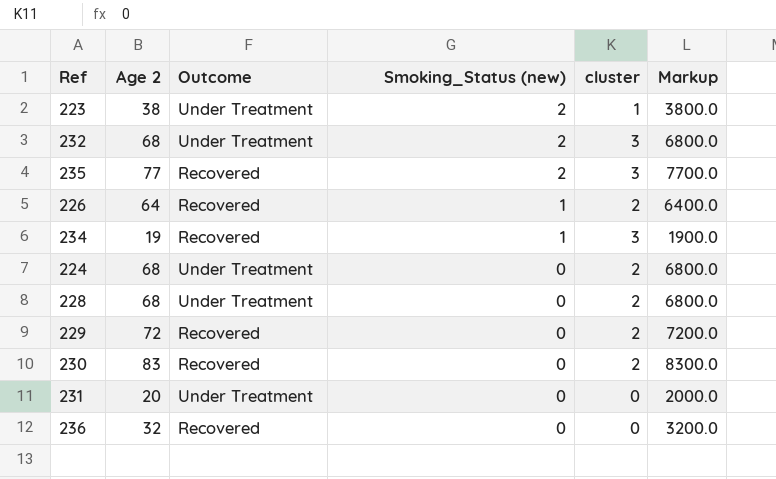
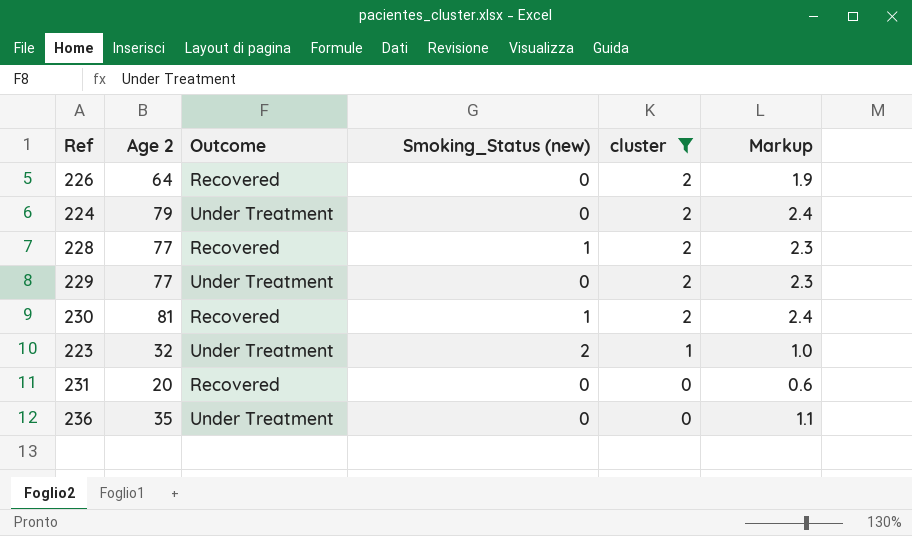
filter: none -> cluster != 3
row order: Smoking_Status (new) descending -> cluster descending
column Markup | formula: [Age 2] * 100 -> [Age 2] * 0.03
226 | Smoking_Status (new): 1 -> 0
224 | Age 2: 68 -> 79
228 | Age 2: 68 -> 77
228 | Outcome: Under Treatment -> Recovered
228 | Smoking_Status (new): 0 -> 1
229 | Age 2: 72 -> 77
229 | Outcome: Recovered -> Under Treatment
230 | Age 2: 83 -> 81
230 | Smoking_Status (new): 0 -> 1
223 | Age 2: 38 -> 32
231 | Outcome: Under Treatment -> Recovered
236 | Age 2: 32 -> 35
236 | Outcome: Recovered -> Under Treatment

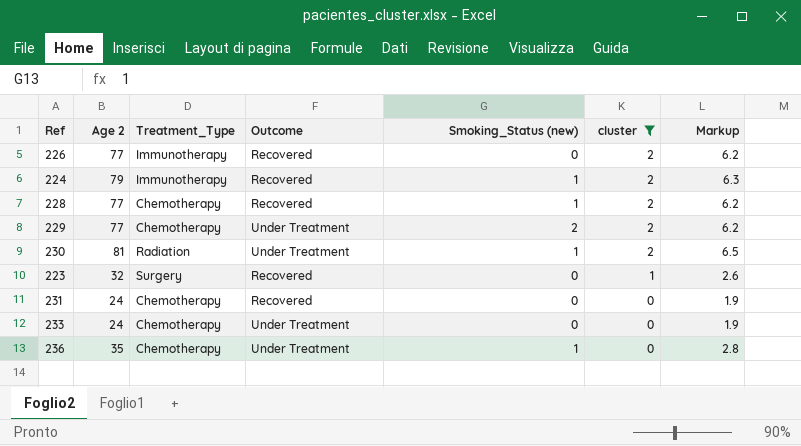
column Treatment_Type | position: none -> 3
column Markup | formula: [Age 2] * 0.03 -> [Age 2] * 0.08
226 | Age 2: 64 -> 77
224 | Outcome: Under Treatment -> Recovered
224 | Smoking_Status (new): 0 -> 1
229 | Smoking_Status (new): 0 -> 2
230 | Outcome: Recovered -> Under Treatment
223 | Outcome: Under Treatment -> Recovered
223 | Smoking_Status (new): 2 -> 0
231 | Age 2: 20 -> 24
row 233: none -> 24 | Chemotherapy | Under Treatment | 0 | 0 | 1.9
236 | Smoking_Status (new): 0 -> 1

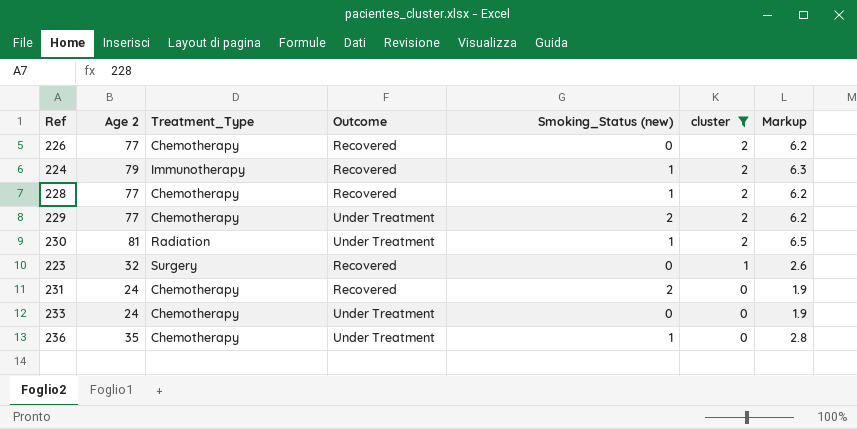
226 | Treatment_Type: Immunotherapy -> Chemotherapy
231 | Smoking_Status (new): 0 -> 2

